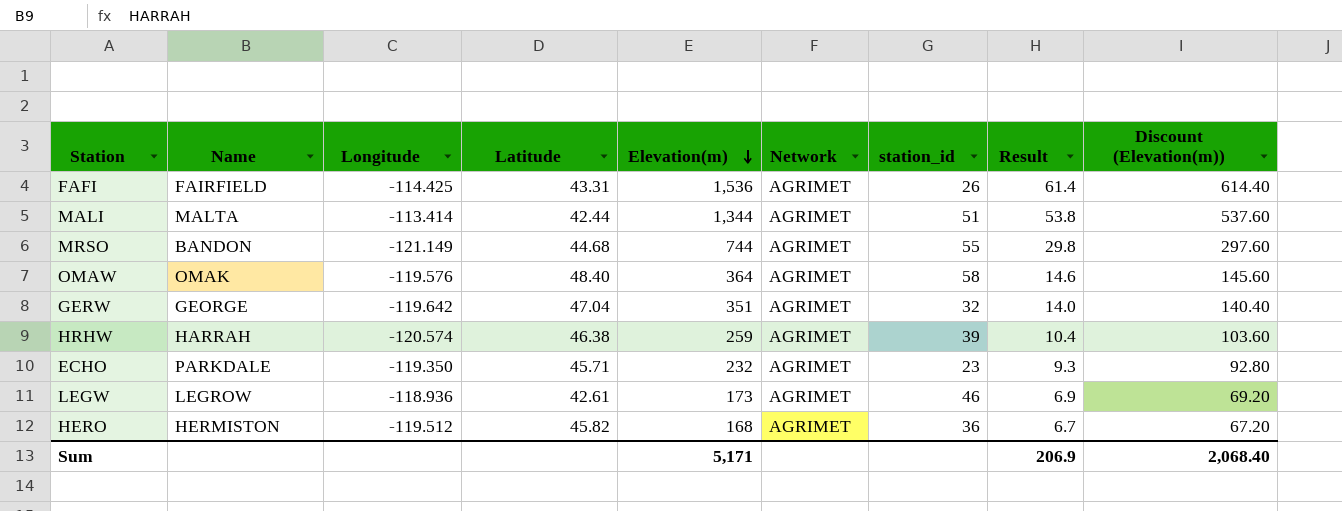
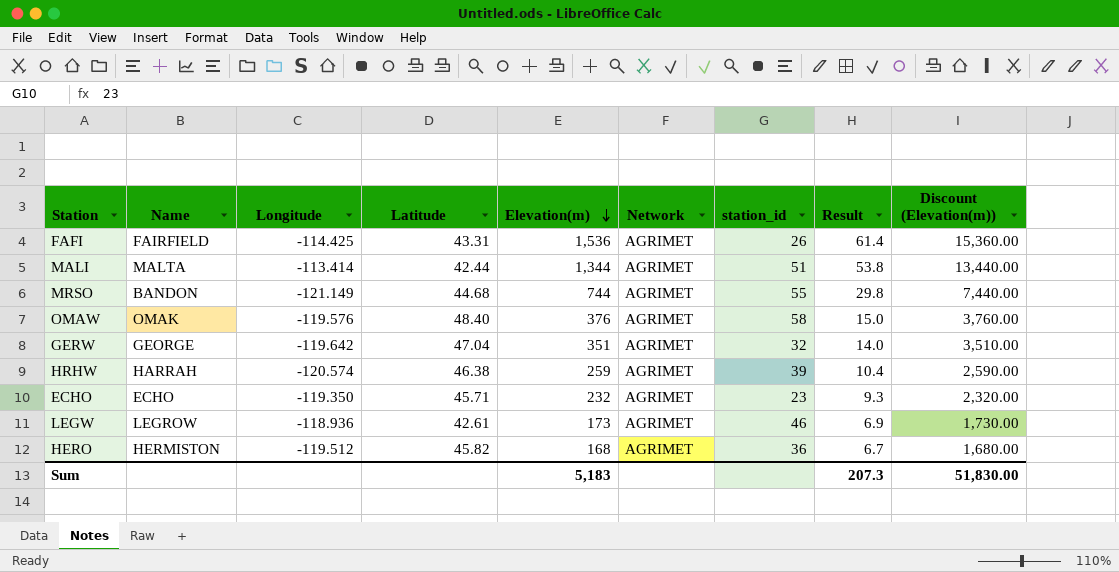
column Discount (Elevation(m)) | formula: [Elevation(m)] * 0.4 -> [Elevation(m)] * 10
OMAW | Elevation(m): 364 -> 376
OMAW | Result: 14.6 -> 15.0
ECHO | Name: PARKDALE -> ECHO
Sum | Elevation(m): 5,171 -> 5,183
Sum | Result: 206.9 -> 207.3
Sum | Discount (Elevation(m)): 2,068.40 -> 51,830.00

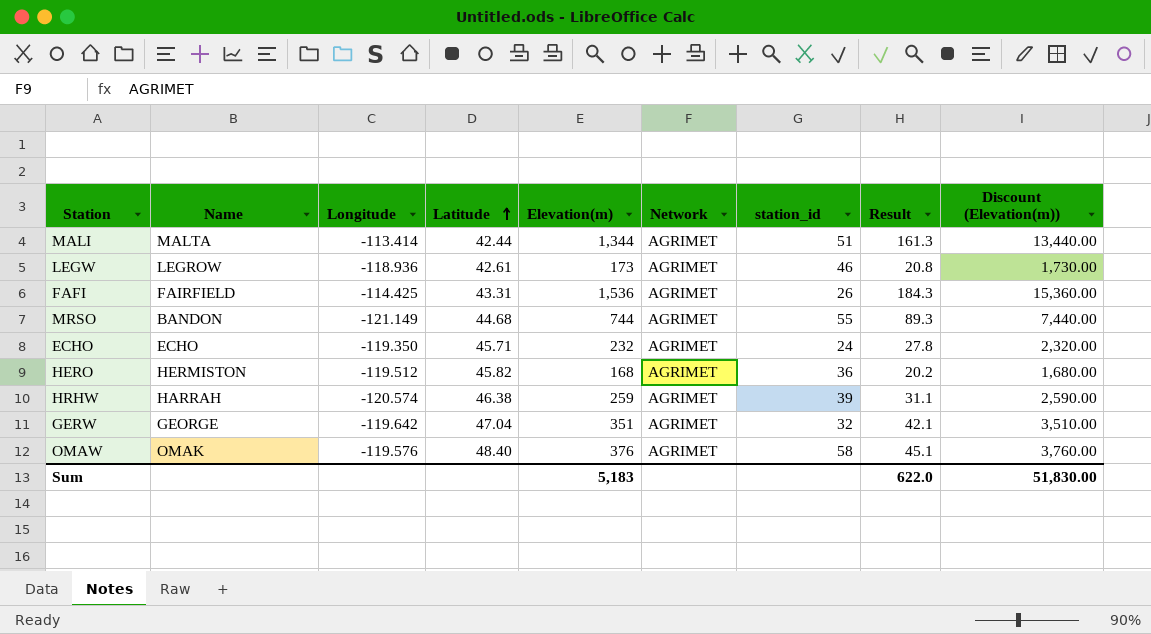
row order: Elevation(m) descending -> Latitude ascending
column Result | formula: [Elevation(m)] * 0.04 -> [Elevation(m)] * 0.12
ECHO | station_id: 23 -> 24
Sum | Result: 207.3 -> 622.0

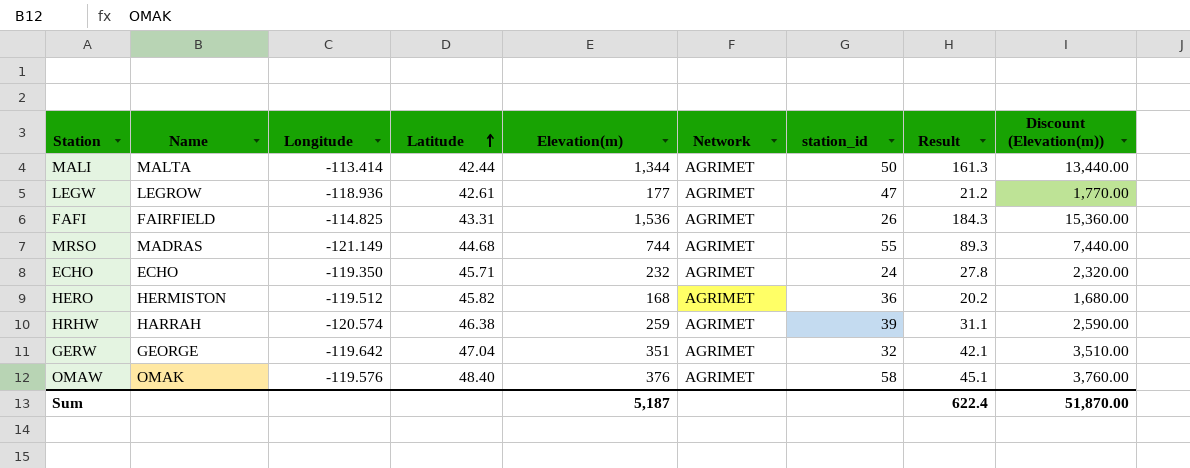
MALI | station_id: 51 -> 50
LEGW | Elevation(m): 173 -> 177
LEGW | station_id: 46 -> 47
LEGW | Result: 20.8 -> 21.2
LEGW | Discount (Elevation(m)): 1,730.00 -> 1,770.00
FAFI | Longitude: -114.425 -> -114.825
MRSO | Name: BANDON -> MADRAS
Sum | Elevation(m): 5,183 -> 5,187
Sum | Result: 622.0 -> 622.4
Sum | Discount (Elevation(m)): 51,830.00 -> 51,870.00

